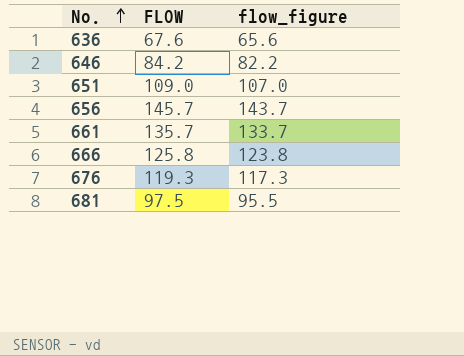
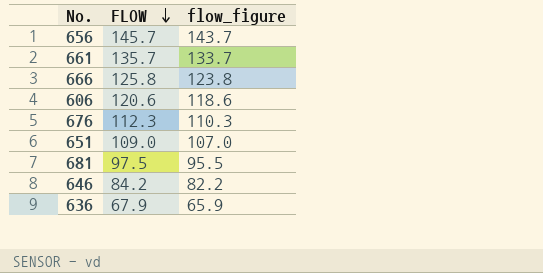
row order: No. ascending -> FLOW descending
row 606: none -> 120.6 | 118.6
676 | FLOW: 119.3 -> 112.3
676 | flow_figure: 117.3 -> 110.3
636 | FLOW: 67.6 -> 67.9
636 | flow_figure: 65.6 -> 65.9

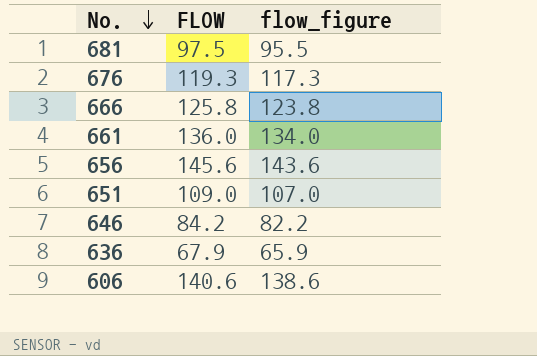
row order: FLOW descending -> No. descending
676 | FLOW: 112.3 -> 119.3
676 | flow_figure: 110.3 -> 117.3
661 | FLOW: 135.7 -> 136.0
661 | flow_figure: 133.7 -> 134.0
656 | FLOW: 145.7 -> 145.6
656 | flow_figure: 143.7 -> 143.6
606 | FLOW: 120.6 -> 140.6
606 | flow_figure: 118.6 -> 138.6

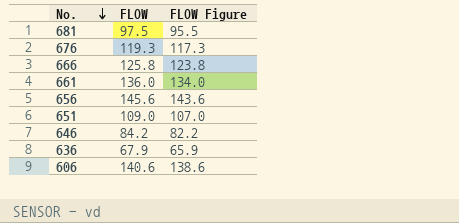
column name: flow_figure -> FLOW Figure

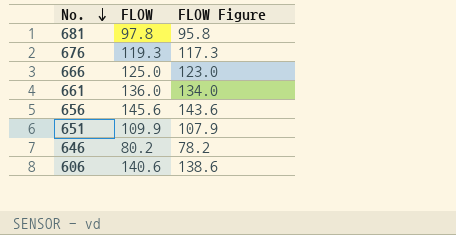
row 636: 67.9 | 65.9 -> none
681 | FLOW: 97.5 -> 97.8
681 | FLOW Figure: 95.5 -> 95.8
666 | FLOW: 125.8 -> 125.0
666 | FLOW Figure: 123.8 -> 123.0
651 | FLOW: 109.0 -> 109.9
651 | FLOW Figure: 107.0 -> 107.9
646 | FLOW: 84.2 -> 80.2
646 | FLOW Figure: 82.2 -> 78.2

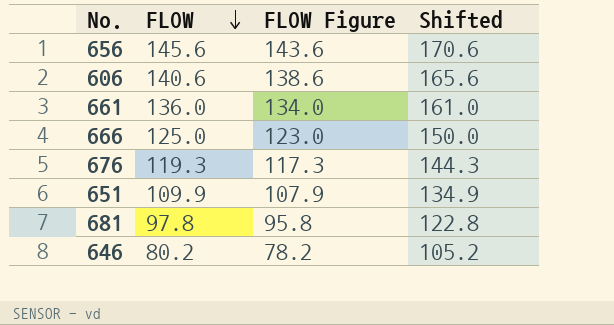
row order: No. descending -> FLOW descending
column Shifted | formula: none -> [FLOW] + 25

